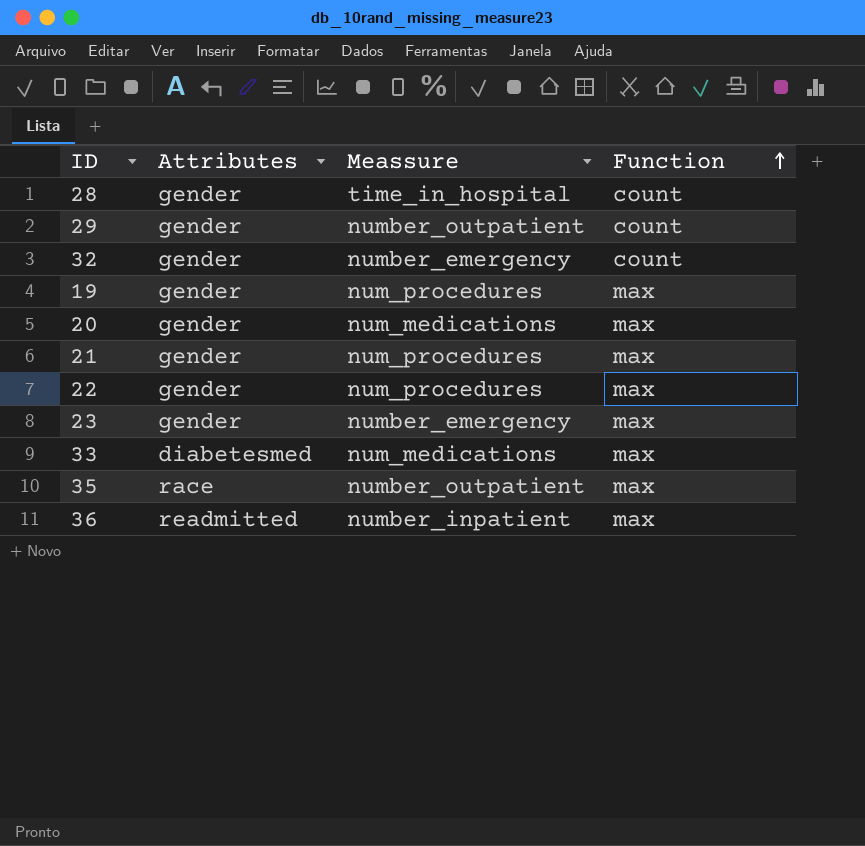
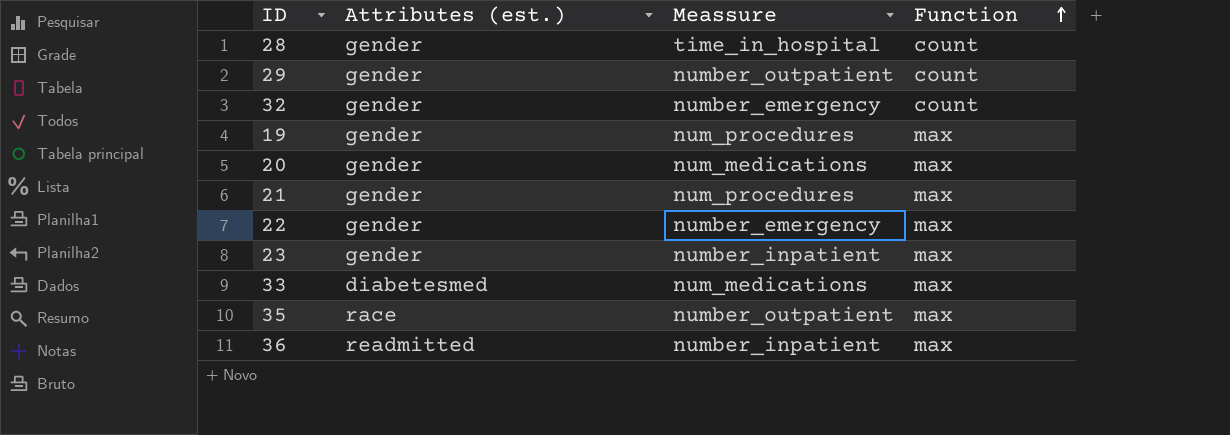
column name: Attributes -> Attributes (est.)
22 | Meassure: num_procedures -> number_emergency
23 | Meassure: number_emergency -> number_inpatient

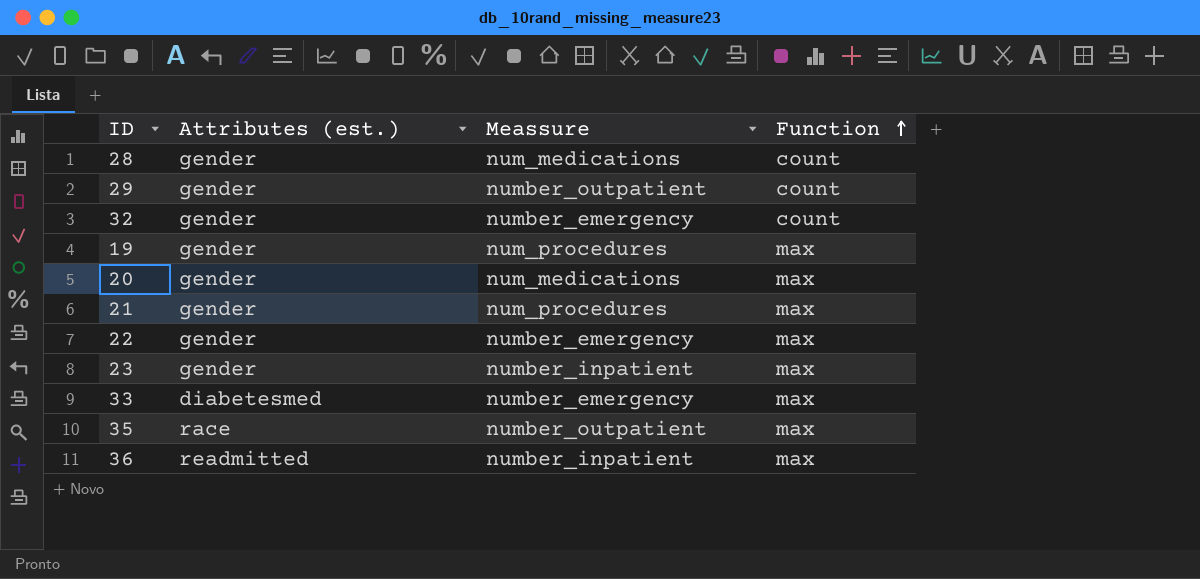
28 | Meassure: time_in_hospital -> num_medications
33 | Meassure: num_medications -> number_emergency

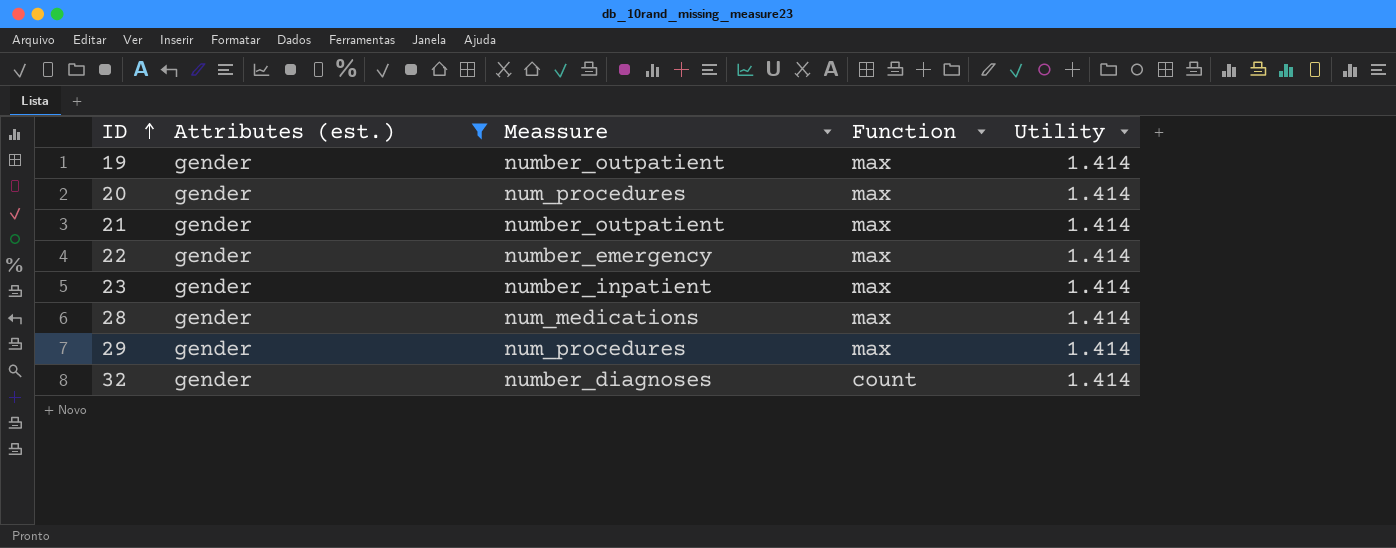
filter: none -> Attributes (est.) = gender
row order: Function ascending -> ID ascending
column Utility | position: none -> 5
19 | Meassure: num_procedures -> number_outpatient
20 | Meassure: num_medications -> num_procedures
21 | Meassure: num_procedures -> number_outpatient
28 | Function: count -> max
29 | Meassure: number_outpatient -> num_procedures
29 | Function: count -> max
32 | Meassure: number_emergency -> number_diagnoses

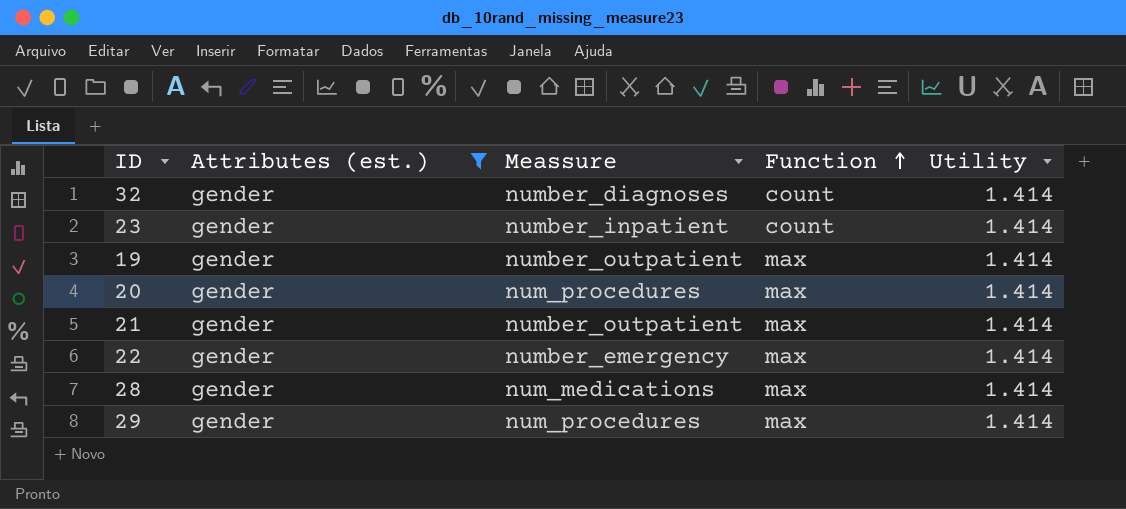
row order: ID ascending -> Function ascending
23 | Function: max -> count

